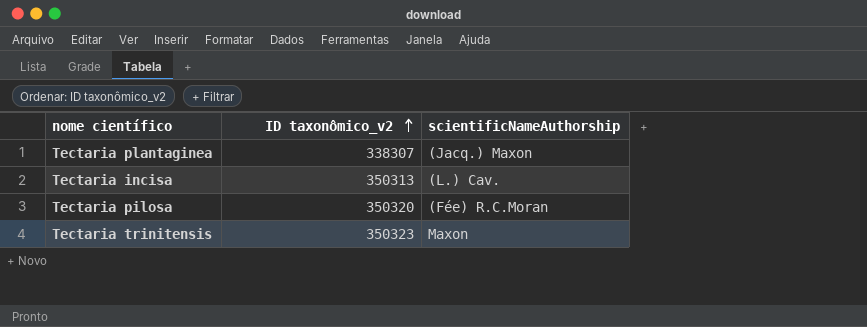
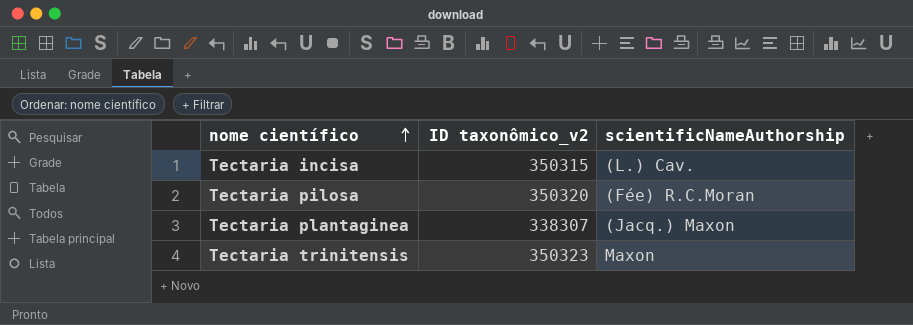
row order: ID taxonômico_v2 ascending -> nome científico ascending
Tectaria incisa | ID taxonômico_v2: 350313 -> 350315

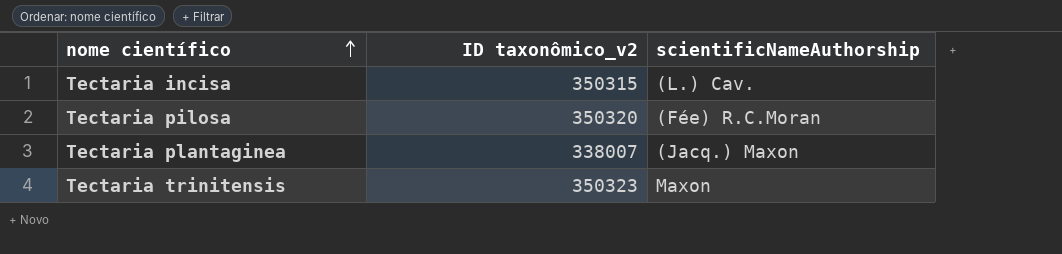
Tectaria plantaginea | ID taxonômico_v2: 338307 -> 338007

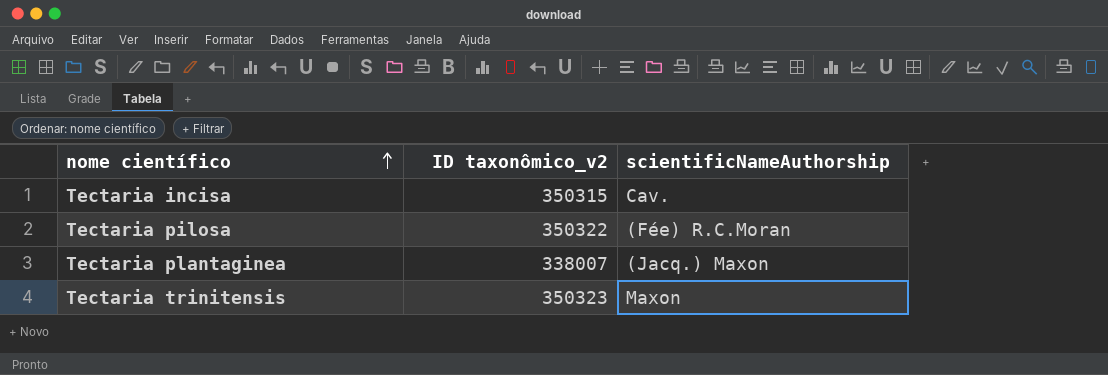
Tectaria incisa | scientificNameAuthorship: (L.) Cav. -> Cav.
Tectaria pilosa | ID taxonômico_v2: 350320 -> 350322

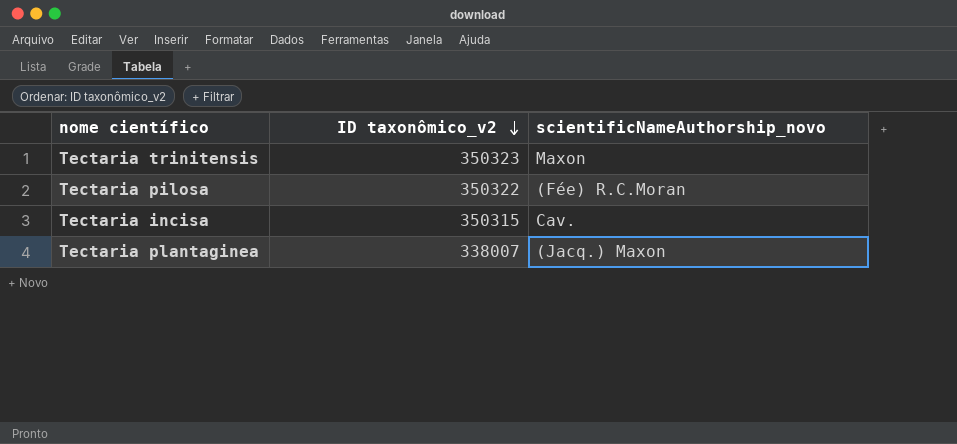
row order: nome científico ascending -> ID taxonômico_v2 descending
column name: scientificNameAuthorship -> scientificNameAuthorship_novo

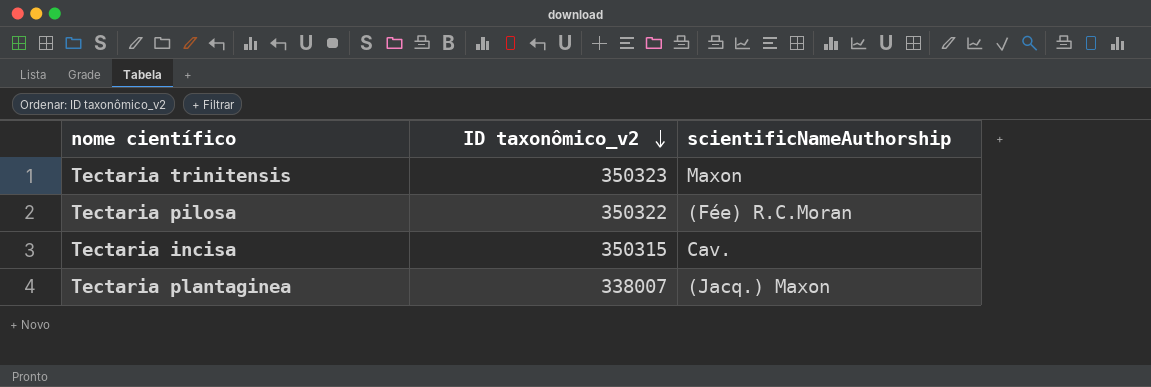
column name: scientificNameAuthorship_novo -> scientificNameAuthorship

